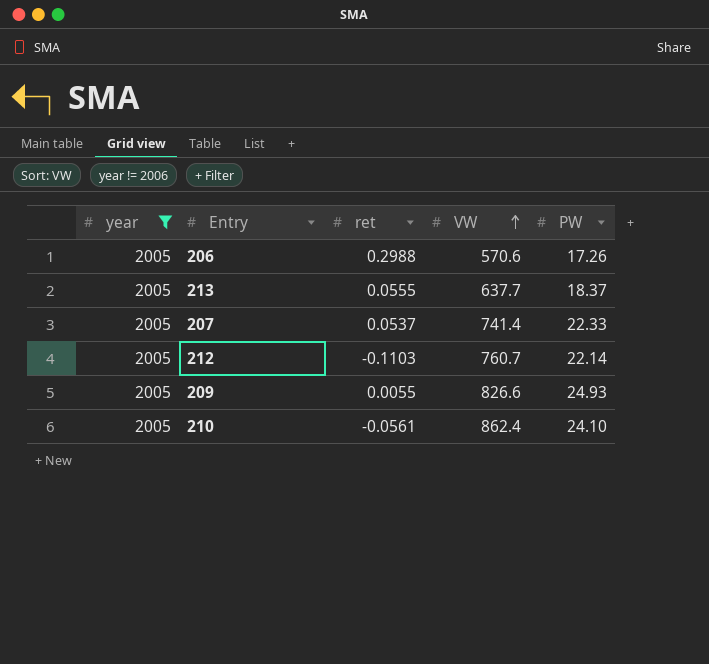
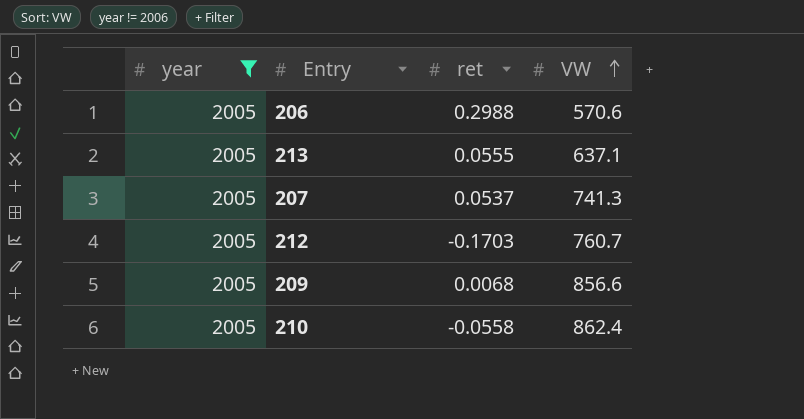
column PW | position: 5 -> none
213 | VW: 637.7 -> 637.1
207 | VW: 741.4 -> 741.3
212 | ret: -0.1103 -> -0.1703
209 | ret: 0.0055 -> 0.0068
209 | VW: 826.6 -> 856.6
210 | ret: -0.0561 -> -0.0558

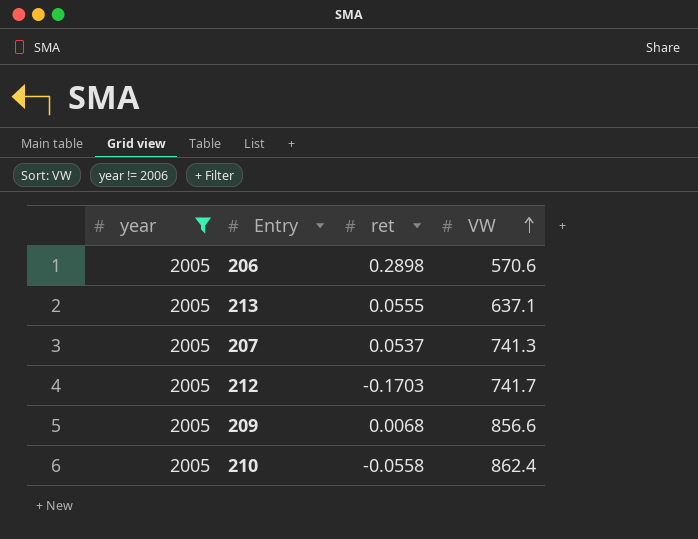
206 | ret: 0.2988 -> 0.2898
212 | VW: 760.7 -> 741.7

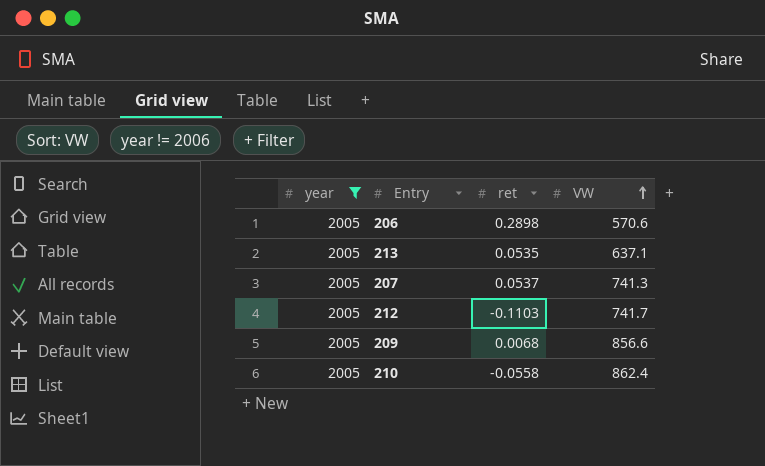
213 | ret: 0.0555 -> 0.0535
212 | ret: -0.1703 -> -0.1103

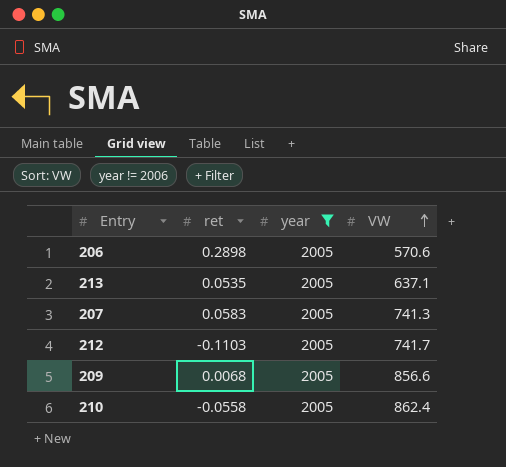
column year | position: 1 -> 3
207 | ret: 0.0537 -> 0.0583

